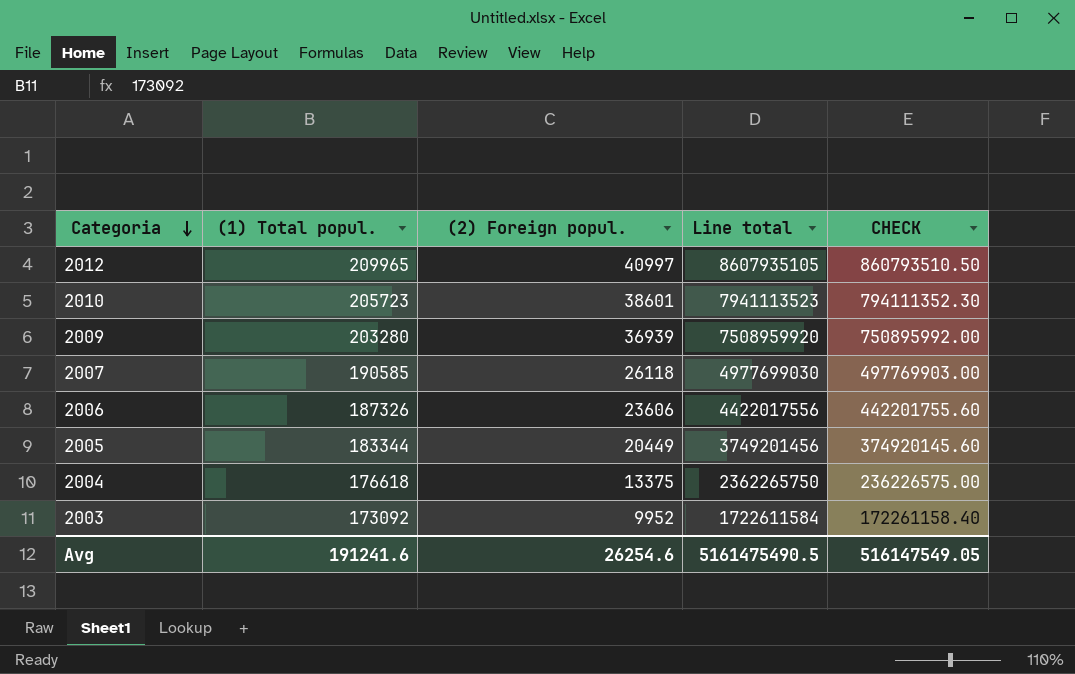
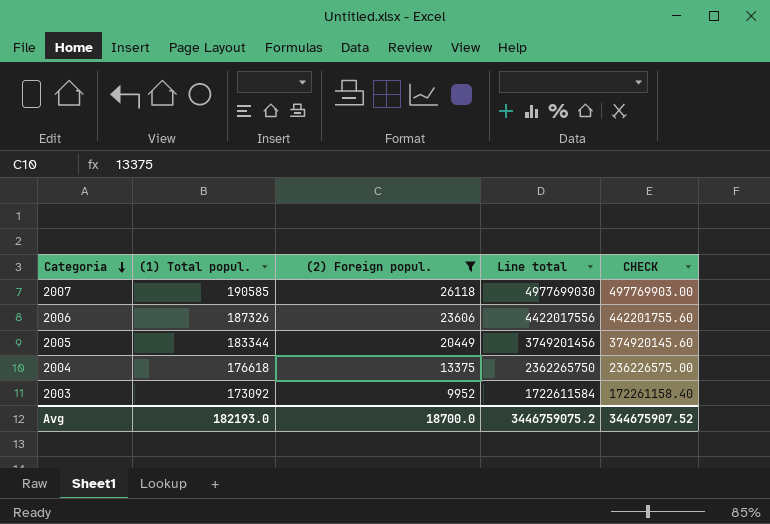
filter: none -> (2) Foreign popul. <= 26118
Avg | (1) Total popul.: 191241.6 -> 182193.0
Avg | (2) Foreign popul.: 26254.6 -> 18700.0
Avg | Line total: 5161475490.5 -> 3446759075.2
Avg | CHECK: 516147549.05 -> 344675907.52

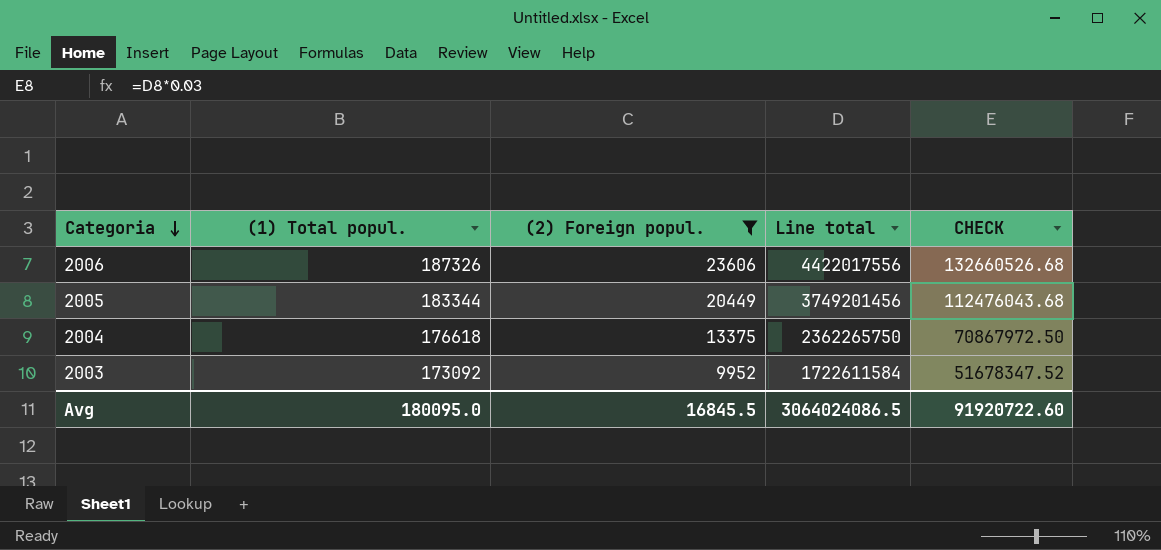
column CHECK | formula: [Line total] * 0.1 -> [Line total] * 0.03
row 2007: 190585 | 26118 | 4977699030 | 497769903.00 -> none
Avg | (1) Total popul.: 182193.0 -> 180095.0
Avg | (2) Foreign popul.: 18700.0 -> 16845.5
Avg | Line total: 3446759075.2 -> 3064024086.5
Avg | CHECK: 344675907.52 -> 91920722.60

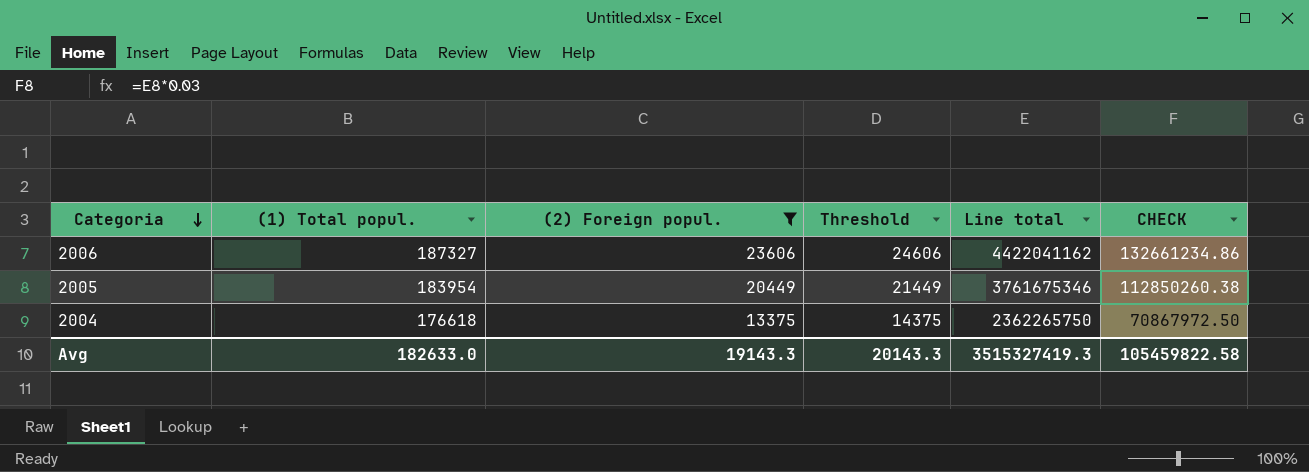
column Threshold | formula: none -> [(2) Foreign popul.] + 1000
row 2003: 173092 | 9952 | 1722611584 | 51678347.52 -> none
2006 | (1) Total popul.: 187326 -> 187327
2006 | Line total: 4422017556 -> 4422041162
2006 | CHECK: 132660526.68 -> 132661234.86
2005 | (1) Total popul.: 183344 -> 183954
2005 | Line total: 3749201456 -> 3761675346
2005 | CHECK: 112476043.68 -> 112850260.38
Avg | (1) Total popul.: 180095.0 -> 182633.0
Avg | (2) Foreign popul.: 16845.5 -> 19143.3
Avg | Line total: 3064024086.5 -> 3515327419.3
Avg | CHECK: 91920722.60 -> 105459822.58

